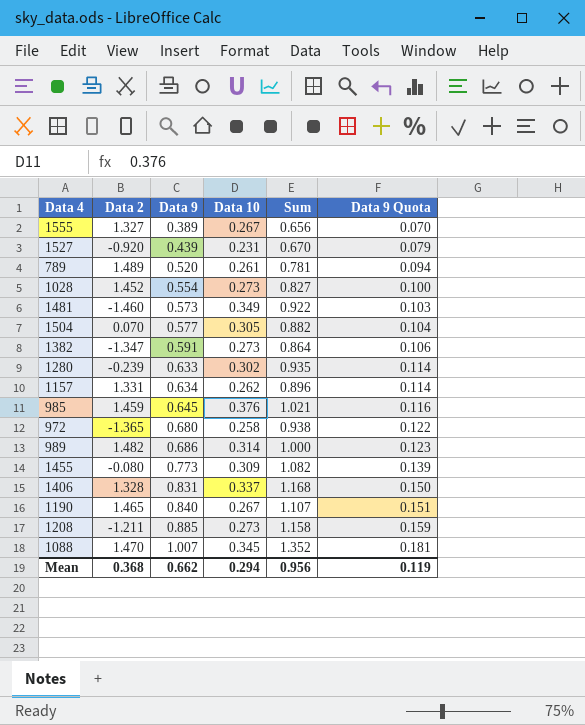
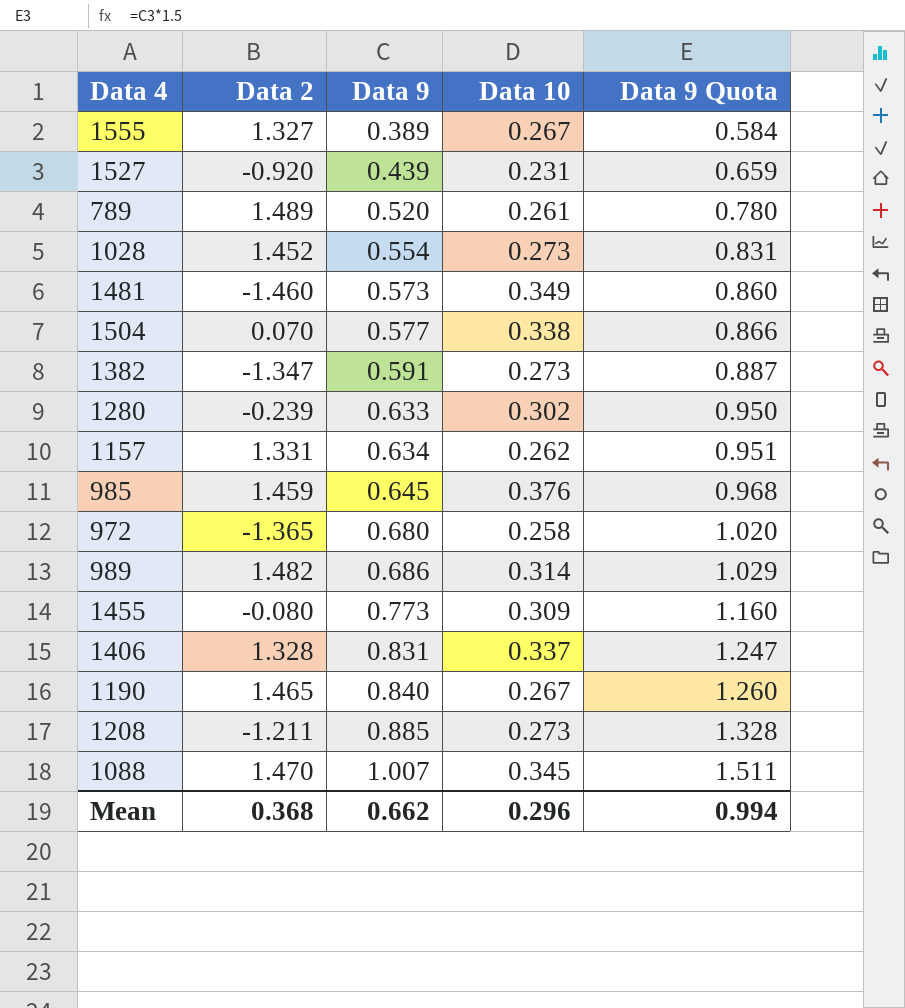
column Sum | formula: [Data 9] + [Data 10] -> none
column Data 9 Quota | formula: [Data 9] * 0.18 -> [Data 9] * 1.5
1504 | Data 10: 0.305 -> 0.338
Mean | Data 10: 0.294 -> 0.296
Mean | Data 9 Quota: 0.119 -> 0.994

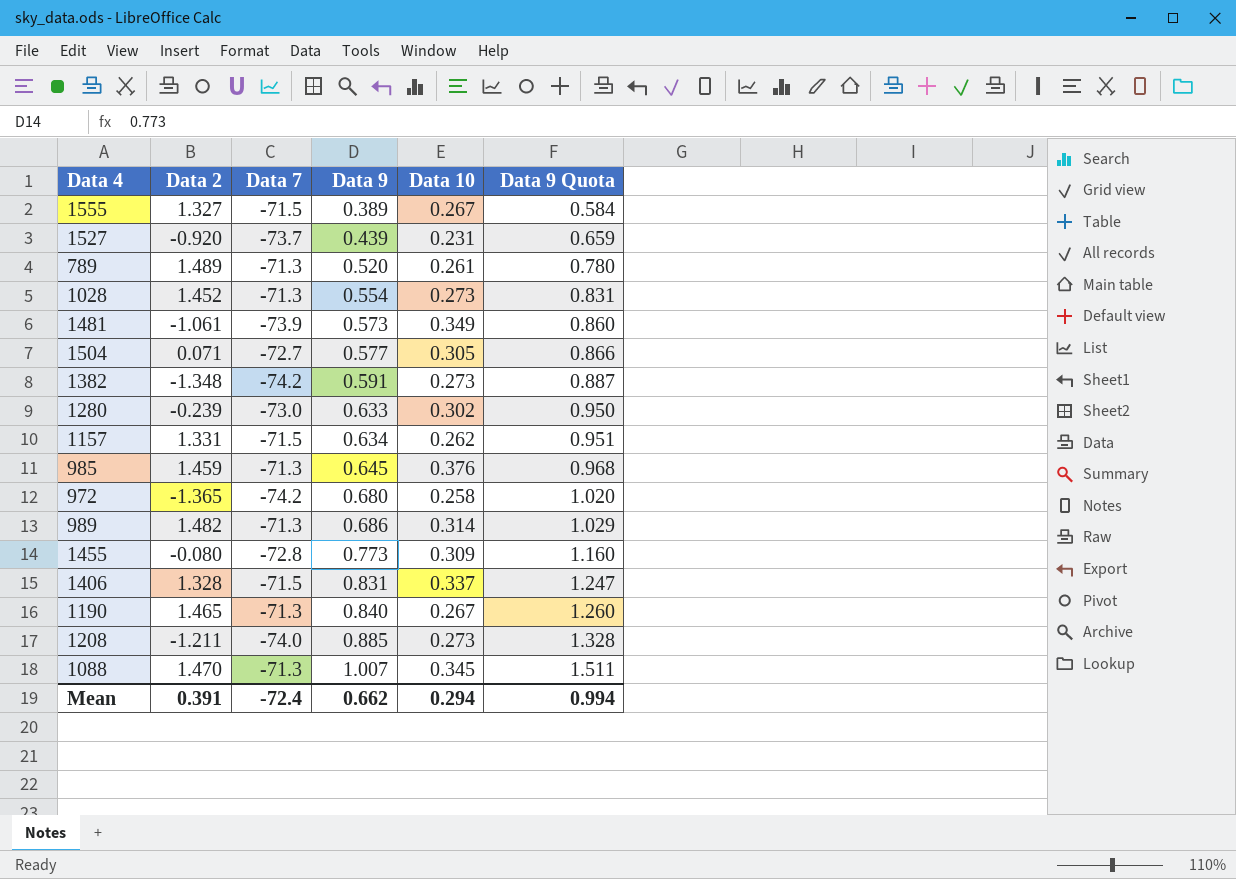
column Data 7 | position: none -> 3
1481 | Data 2: -1.460 -> -1.061
1504 | Data 2: 0.070 -> 0.071
1504 | Data 10: 0.338 -> 0.305
1382 | Data 2: -1.347 -> -1.348
Mean | Data 2: 0.368 -> 0.391
Mean | Data 10: 0.296 -> 0.294

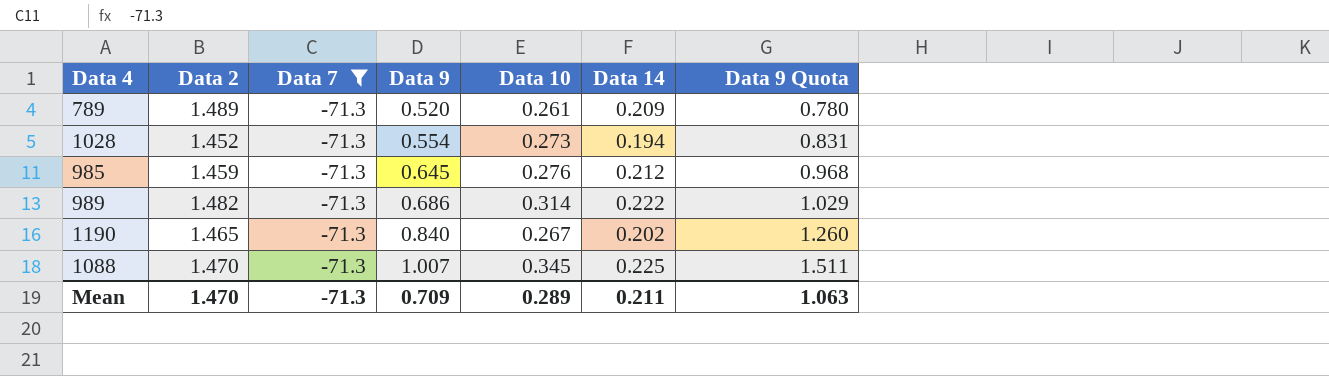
filter: none -> Data 7 = -71.3
column Data 14 | position: none -> 6
985 | Data 10: 0.376 -> 0.276
Mean | Data 2: 0.391 -> 1.470
Mean | Data 7: -72.4 -> -71.3
Mean | Data 9: 0.662 -> 0.709
Mean | Data 10: 0.294 -> 0.289
Mean | Data 9 Quota: 0.994 -> 1.063

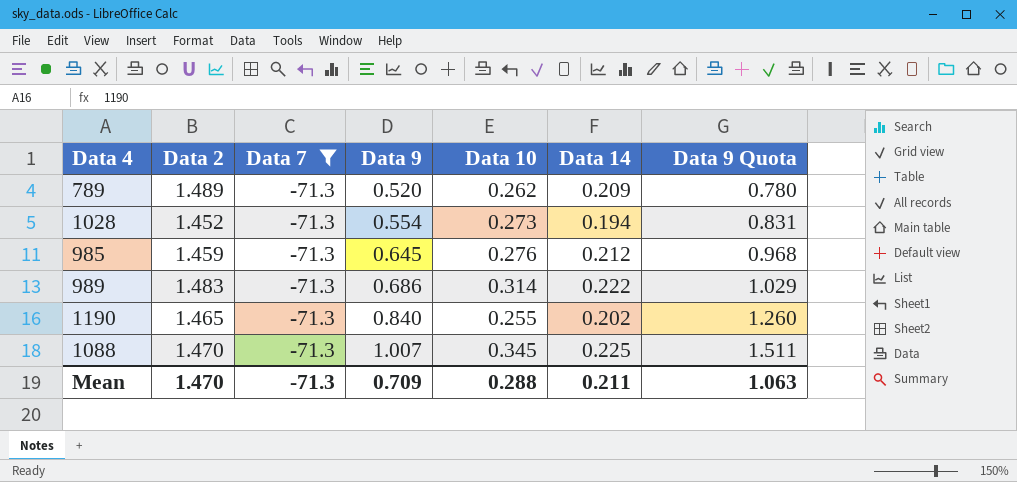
789 | Data 10: 0.261 -> 0.262
989 | Data 2: 1.482 -> 1.483
1190 | Data 10: 0.267 -> 0.255
Mean | Data 10: 0.289 -> 0.288

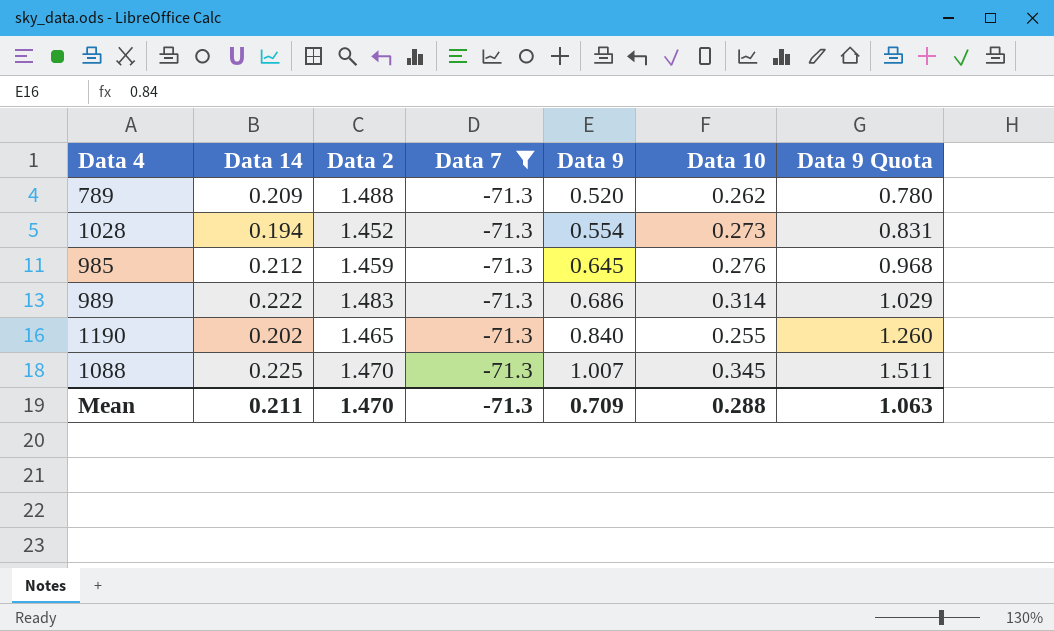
column Data 14 | position: 6 -> 2
789 | Data 2: 1.489 -> 1.488

